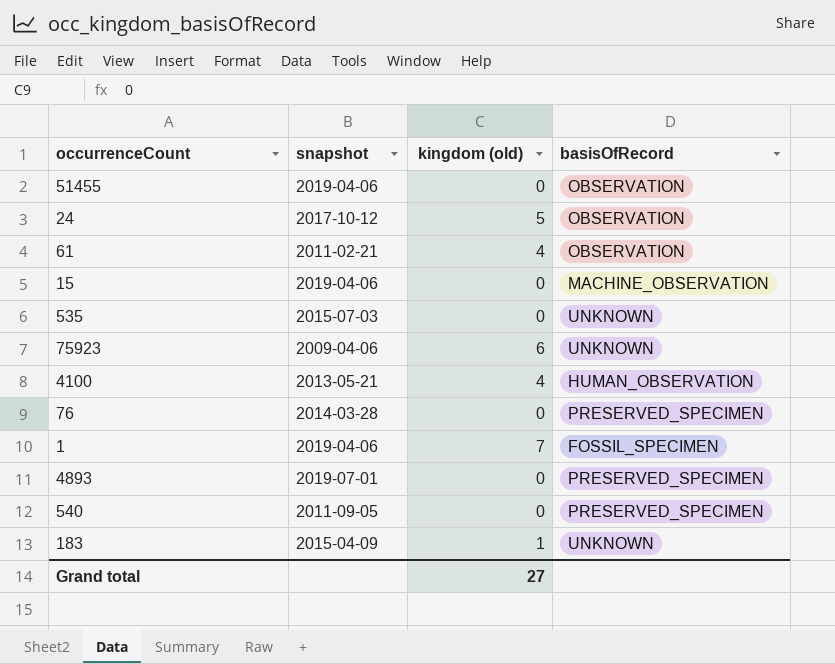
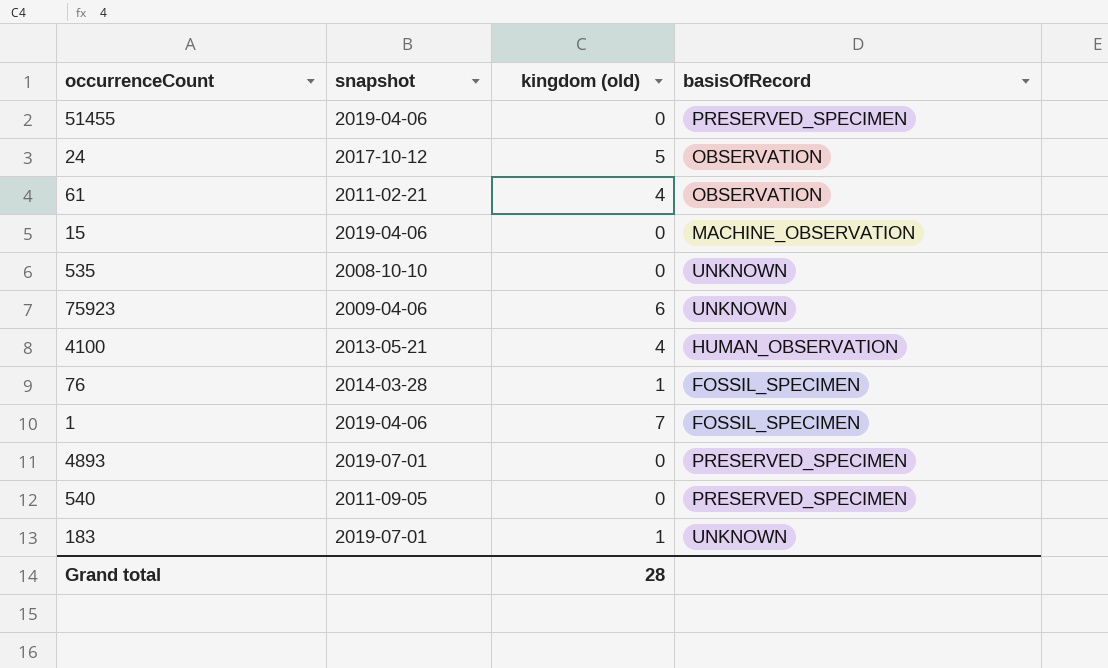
51455 | basisOfRecord: OBSERVATION -> PRESERVED_SPECIMEN
535 | snapshot: 2015-07-03 -> 2008-10-10
76 | kingdom (old): 0 -> 1
76 | basisOfRecord: PRESERVED_SPECIMEN -> FOSSIL_SPECIMEN
183 | snapshot: 2015-04-09 -> 2019-07-01
Grand total | kingdom (old): 27 -> 28

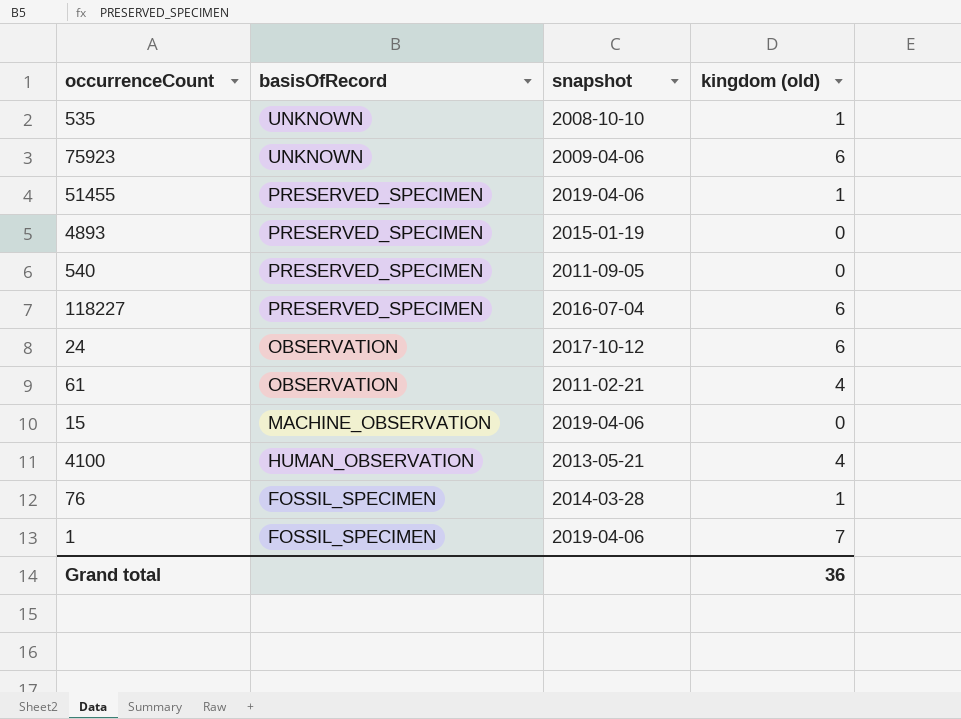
row order: none -> basisOfRecord descending
column basisOfRecord | position: 4 -> 2
row 183: 2019-07-01 | 1 | UNKNOWN -> none
535 | kingdom (old): 0 -> 1
51455 | kingdom (old): 0 -> 1
4893 | snapshot: 2019-07-01 -> 2015-01-19
row 118227: none -> PRESERVED_SPECIMEN | 2016-07-04 | 6
24 | kingdom (old): 5 -> 6
Grand total | kingdom (old): 28 -> 36

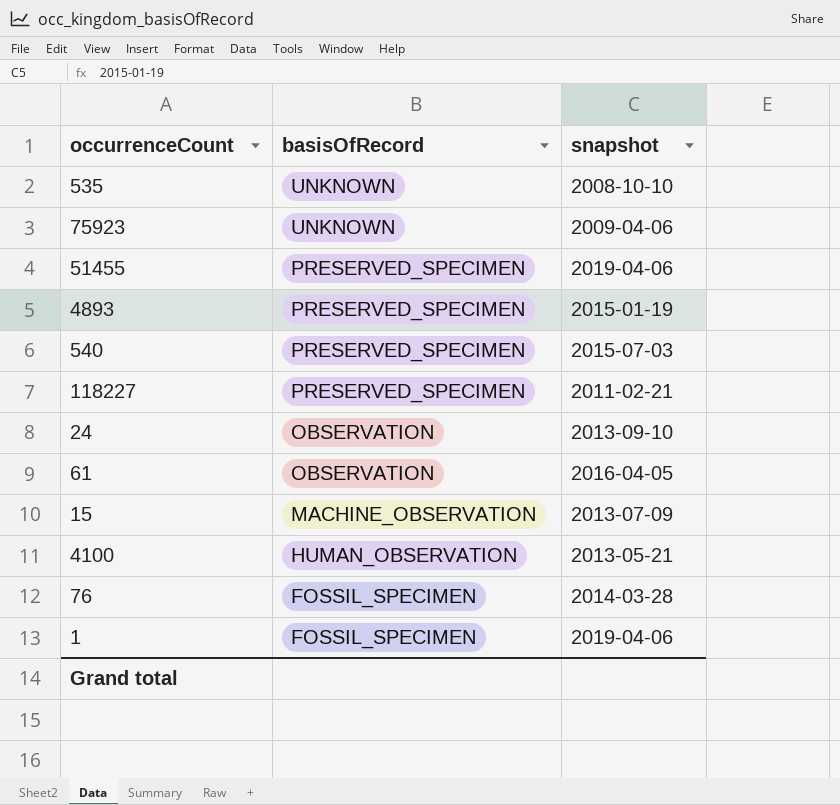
column kingdom (old) | position: 4 -> none
540 | snapshot: 2011-09-05 -> 2015-07-03
118227 | snapshot: 2016-07-04 -> 2011-02-21
24 | snapshot: 2017-10-12 -> 2013-09-10
61 | snapshot: 2011-02-21 -> 2016-04-05
15 | snapshot: 2019-04-06 -> 2013-07-09

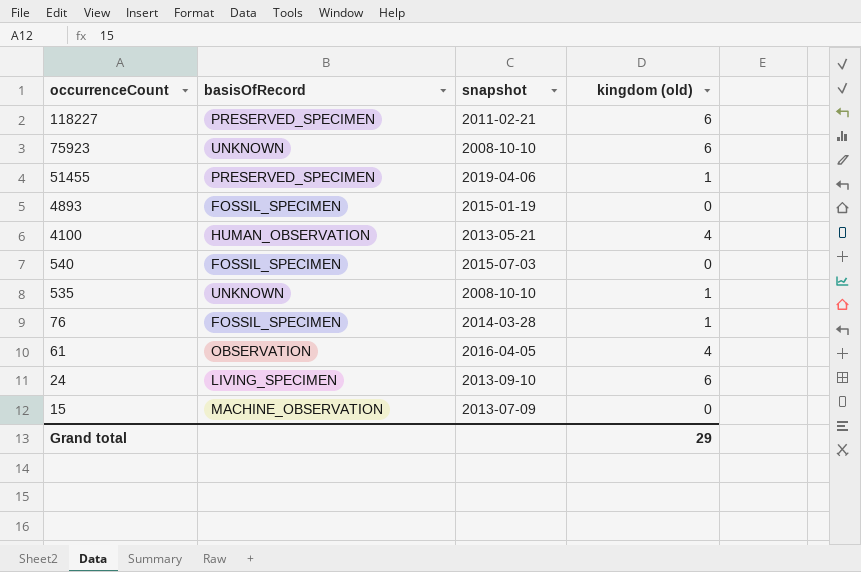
row order: basisOfRecord descending -> occurrenceCount descending
column kingdom (old) | position: none -> 4
row 1: FOSSIL_SPECIMEN | 2019-04-06 -> none
75923 | snapshot: 2009-04-06 -> 2008-10-10
4893 | basisOfRecord: PRESERVED_SPECIMEN -> FOSSIL_SPECIMEN
540 | basisOfRecord: PRESERVED_SPECIMEN -> FOSSIL_SPECIMEN
24 | basisOfRecord: OBSERVATION -> LIVING_SPECIMEN

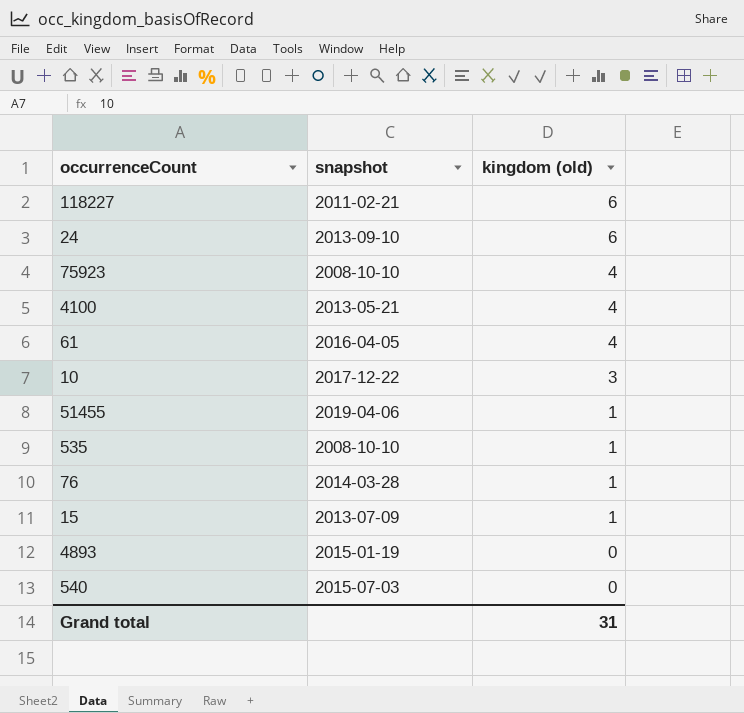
row order: occurrenceCount descending -> kingdom (old) descending
column basisOfRecord | position: 2 -> none
75923 | kingdom (old): 6 -> 4
row 10: none -> 2017-12-22 | 3
15 | kingdom (old): 0 -> 1
Grand total | kingdom (old): 29 -> 31

